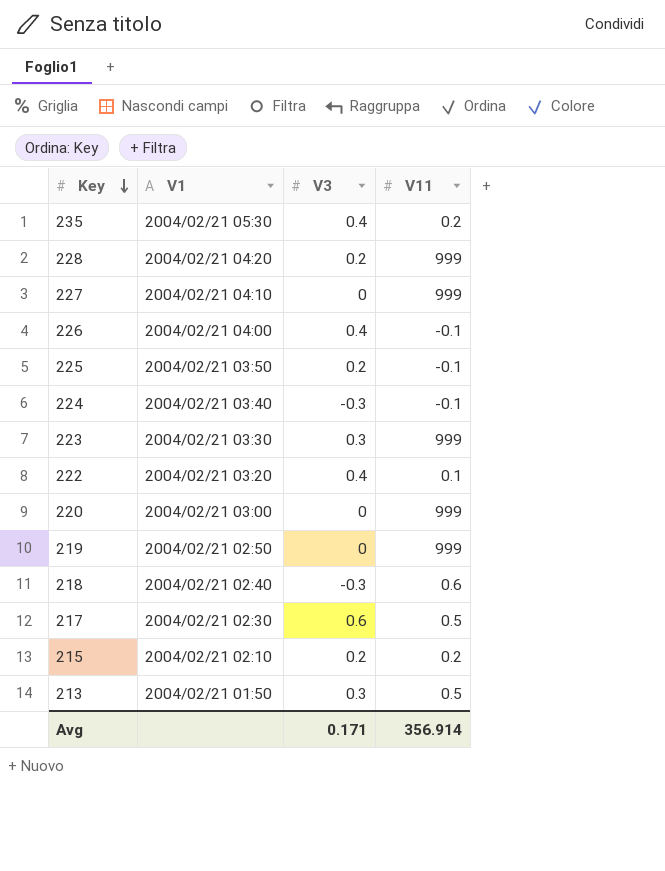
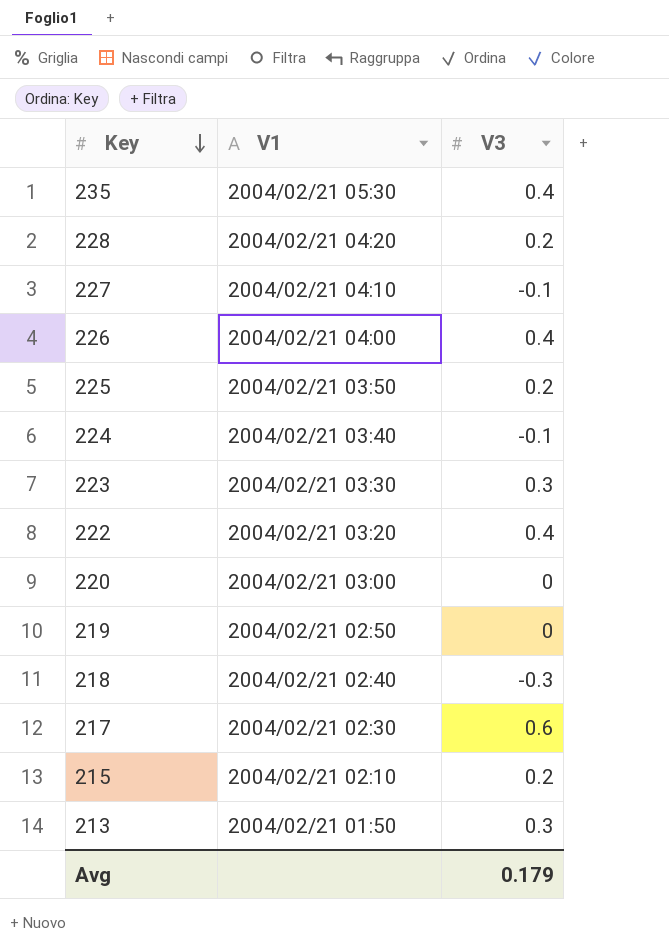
column V11 | position: 4 -> none
227 | V3: 0 -> -0.1
224 | V3: -0.3 -> -0.1
Avg | V3: 0.171 -> 0.179

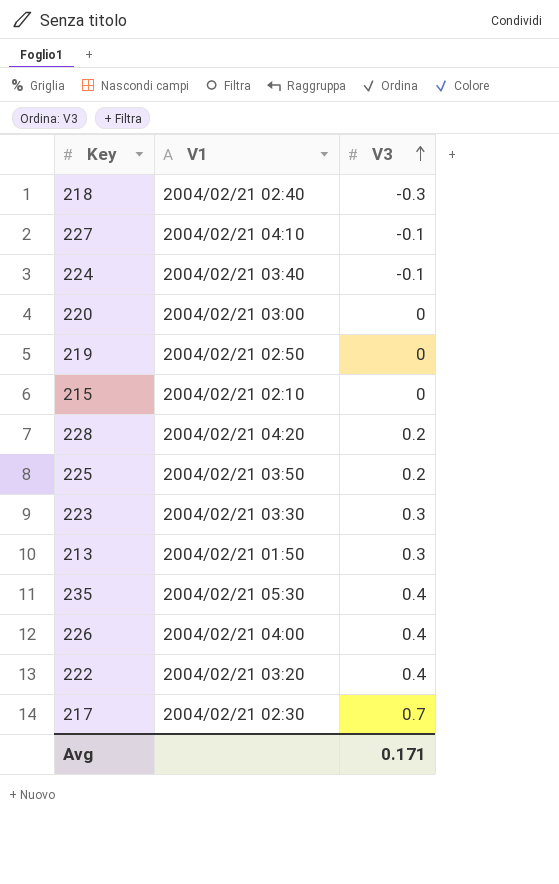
row order: Key descending -> V3 ascending
215 | V3: 0.2 -> 0
217 | V3: 0.6 -> 0.7
Avg | V3: 0.179 -> 0.171

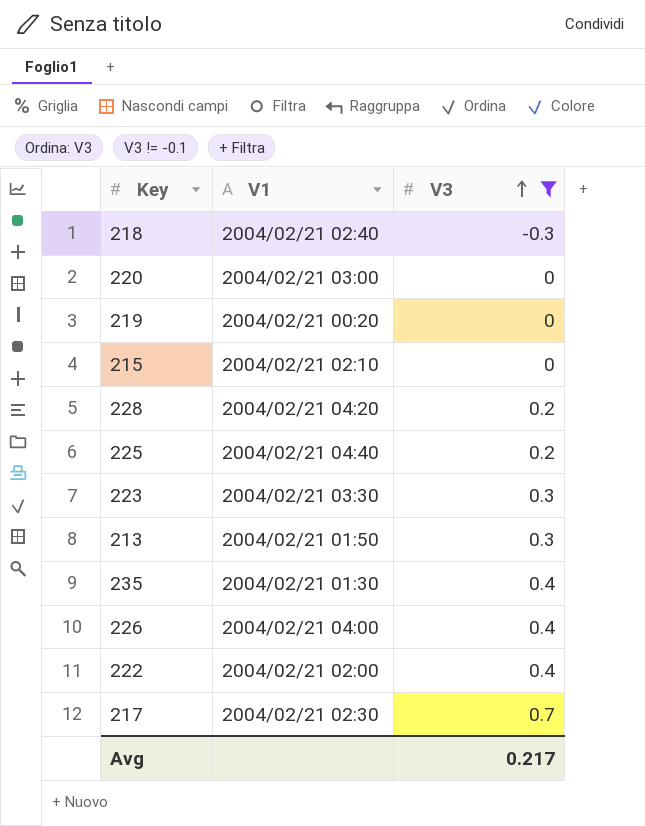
filter: none -> V3 != -0.1
219 | V1: 2004/02/21 02:50 -> 2004/02/21 00:20
225 | V1: 2004/02/21 03:50 -> 2004/02/21 04:40
235 | V1: 2004/02/21 05:30 -> 2004/02/21 01:30
222 | V1: 2004/02/21 03:20 -> 2004/02/21 02:00
Avg | V3: 0.171 -> 0.217

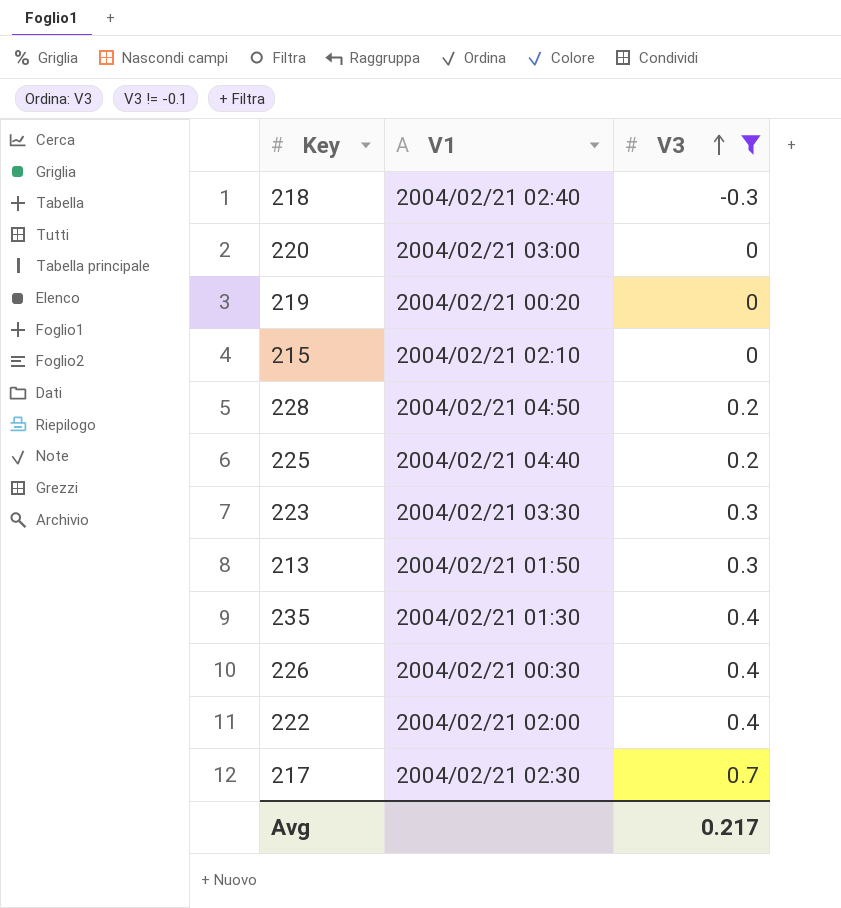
228 | V1: 2004/02/21 04:20 -> 2004/02/21 04:50
226 | V1: 2004/02/21 04:00 -> 2004/02/21 00:30

